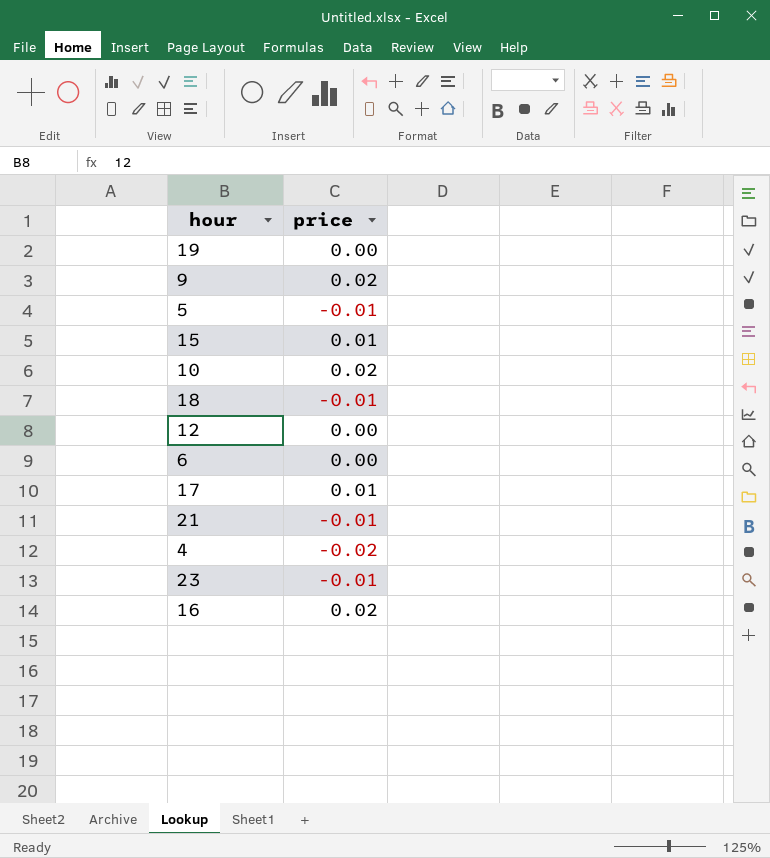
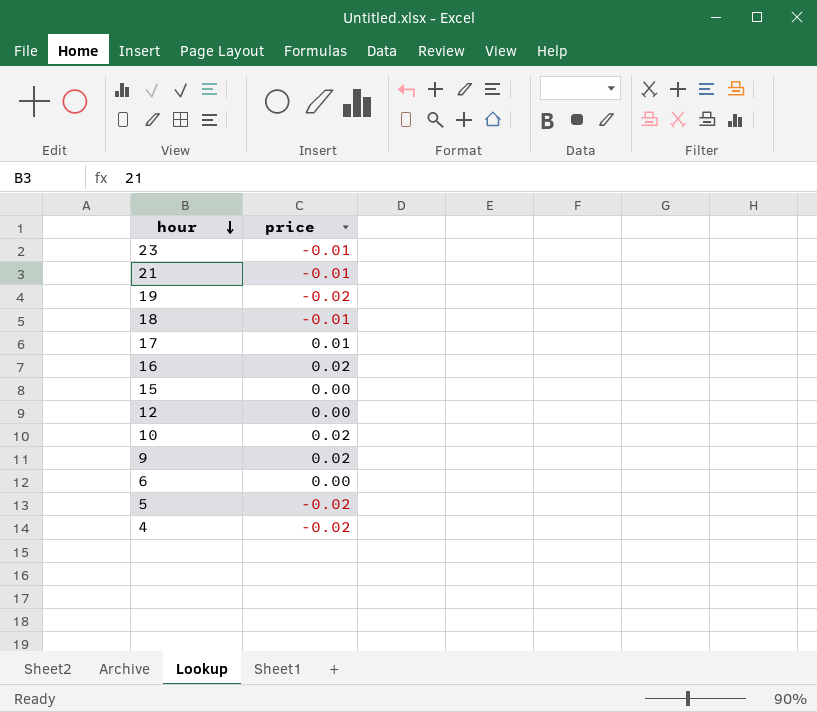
row order: none -> hour descending
19 | price: 0.00 -> -0.02
15 | price: 0.01 -> 0.00
5 | price: -0.01 -> -0.02

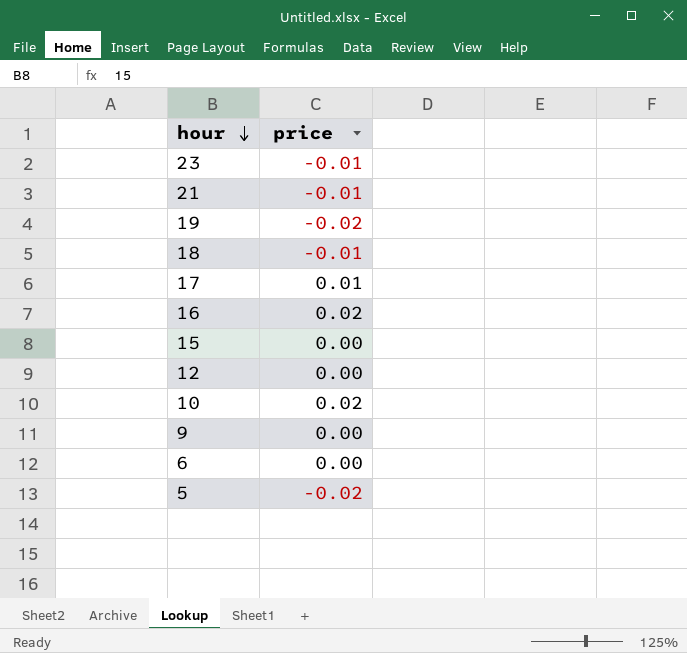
row 4: -0.02 -> none
9 | price: 0.02 -> 0.00

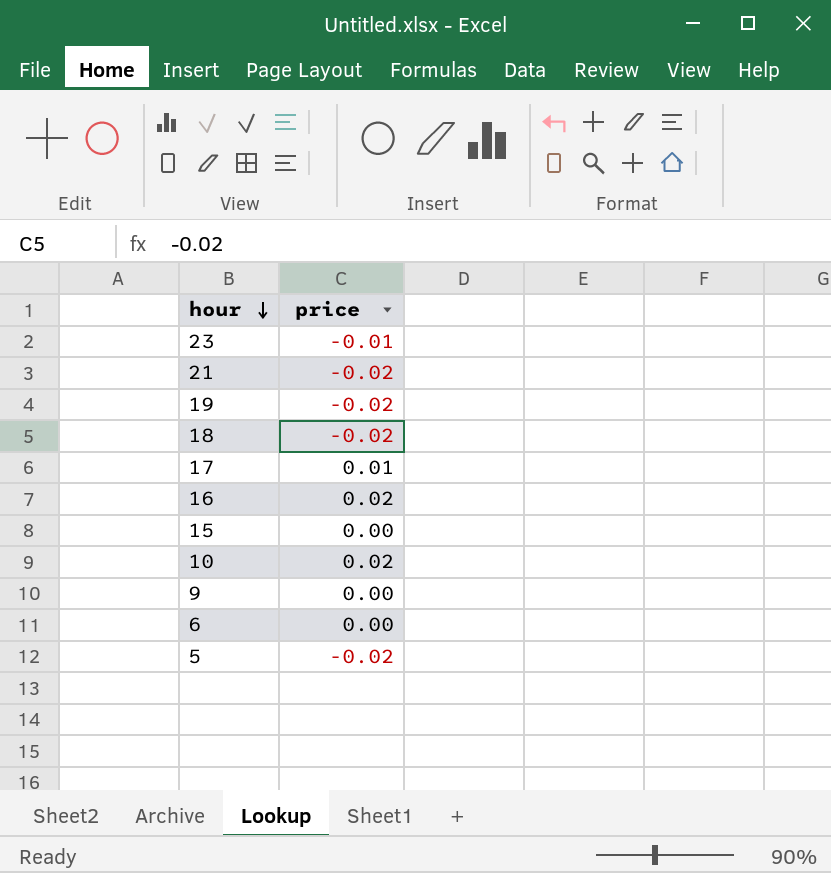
row 12: 0.00 -> none
21 | price: -0.01 -> -0.02
18 | price: -0.01 -> -0.02

